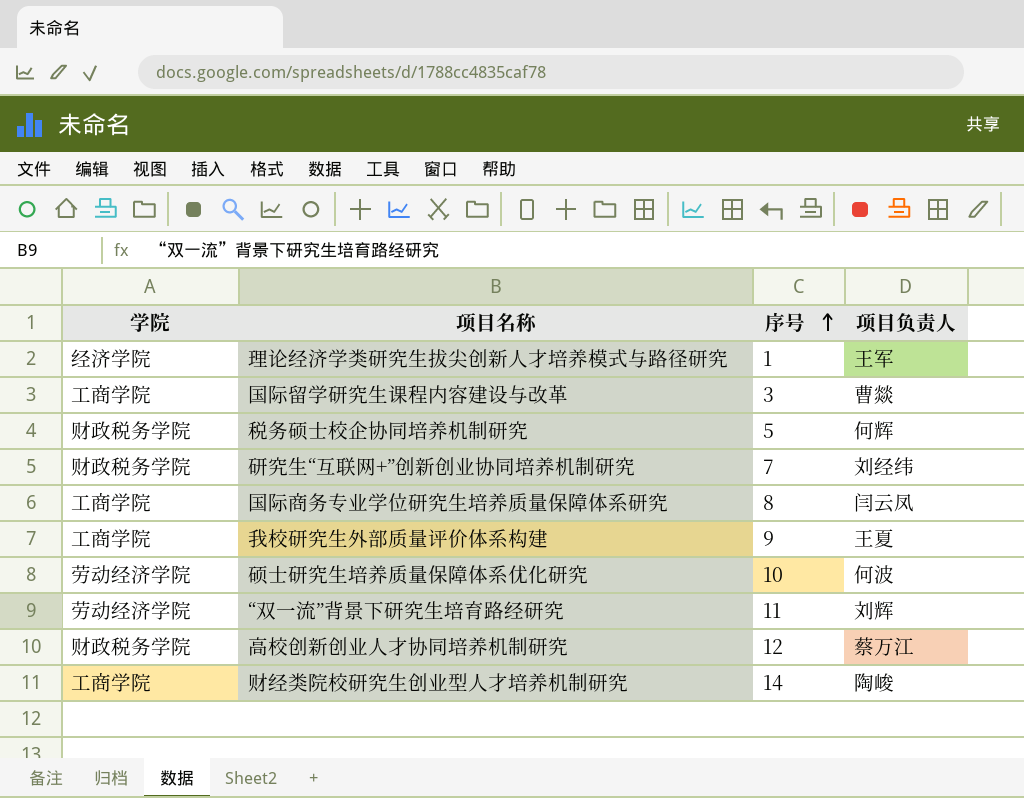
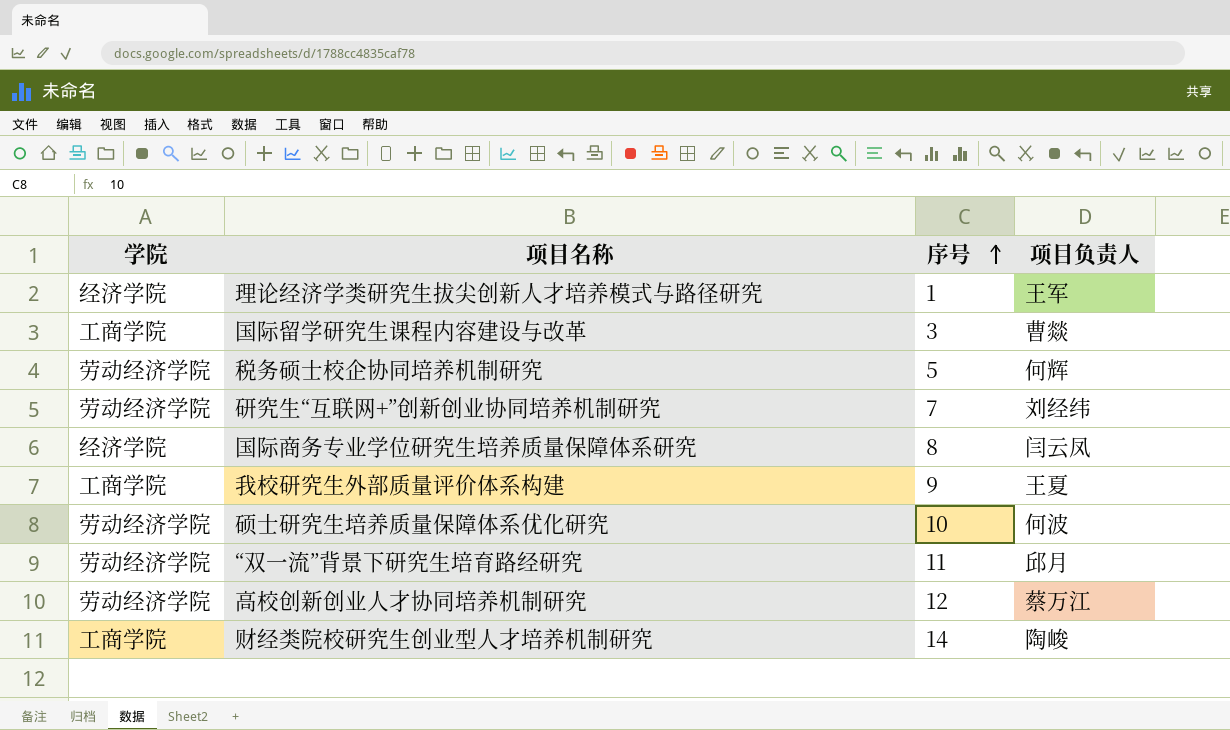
税务硕士校企协同培养机制研究 | 学院: 财政税务学院 -> 劳动经济学院
研究生“互联网+”创新创业协同培养机制研究 | 学院: 财政税务学院 -> 劳动经济学院
国际商务专业学位研究生培养质量保障体系研究 | 学院: 工商学院 -> 经济学院
“双一流”背景下研究生培育路经研究 | 项目负责人: 刘辉 -> 邱月
高校创新创业人才协同培养机制研究 | 学院: 财政税务学院 -> 劳动经济学院

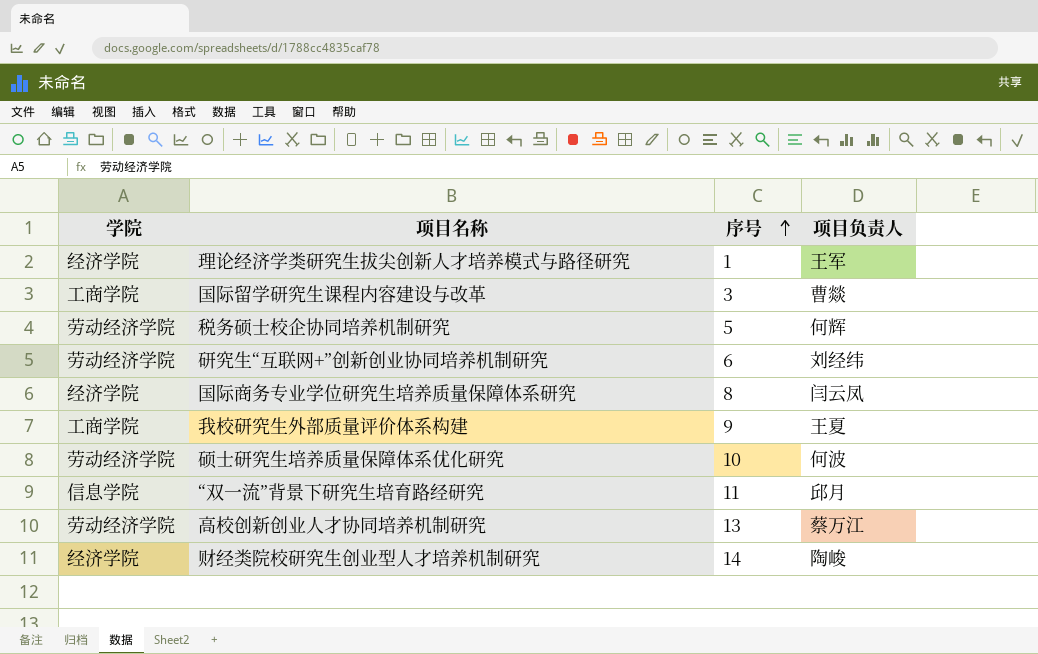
研究生“互联网+”创新创业协同培养机制研究 | 序号: 7 -> 6
“双一流”背景下研究生培育路经研究 | 学院: 劳动经济学院 -> 信息学院
高校创新创业人才协同培养机制研究 | 序号: 12 -> 13
财经类院校研究生创业型人才培养机制研究 | 学院: 工商学院 -> 经济学院

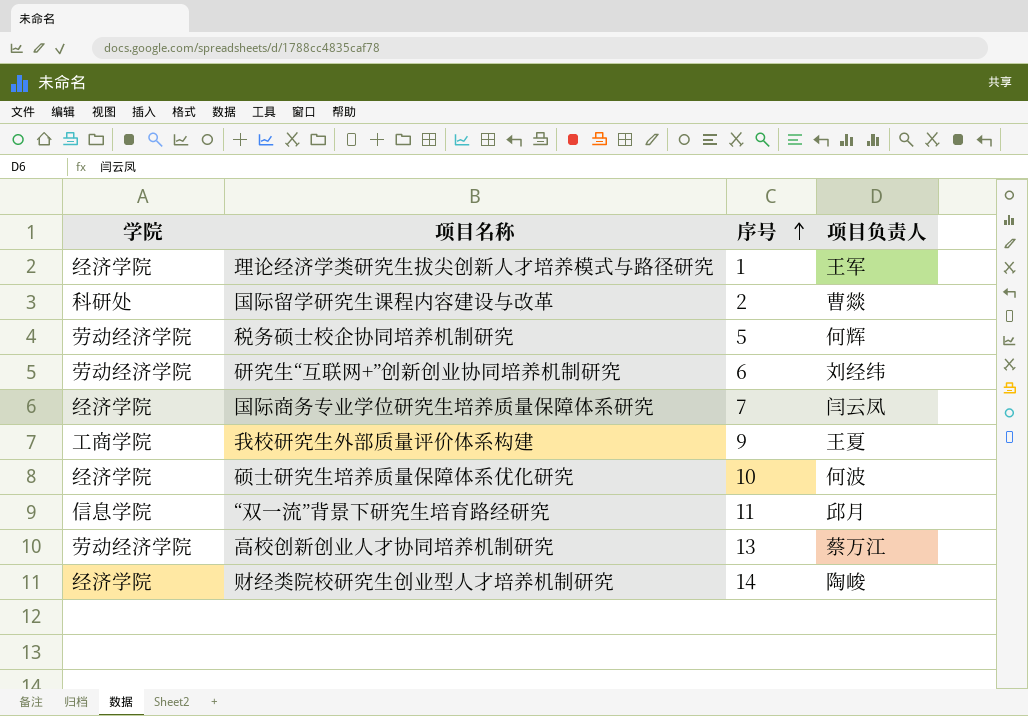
国际留学研究生课程内容建设与改革 | 学院: 工商学院 -> 科研处
国际留学研究生课程内容建设与改革 | 序号: 3 -> 2
国际商务专业学位研究生培养质量保障体系研究 | 序号: 8 -> 7
硕士研究生培养质量保障体系优化研究 | 学院: 劳动经济学院 -> 经济学院

